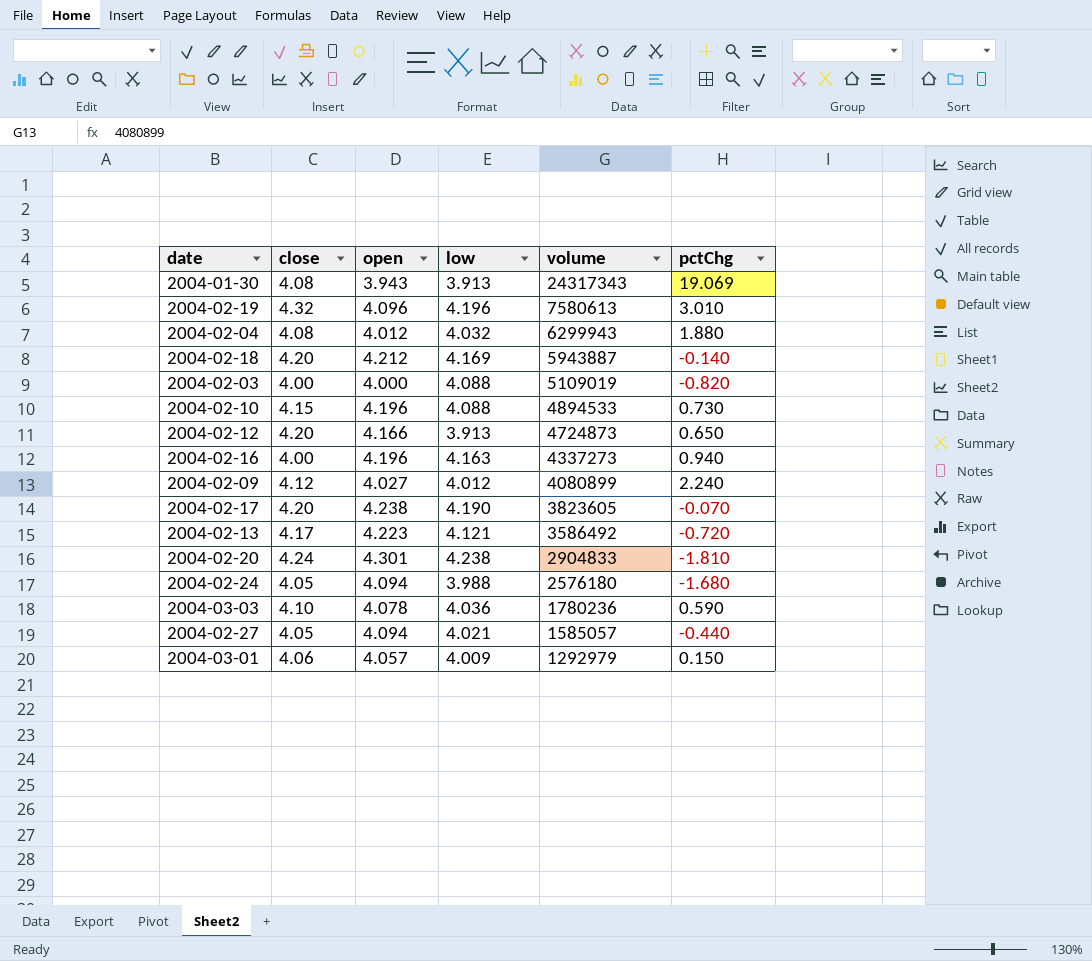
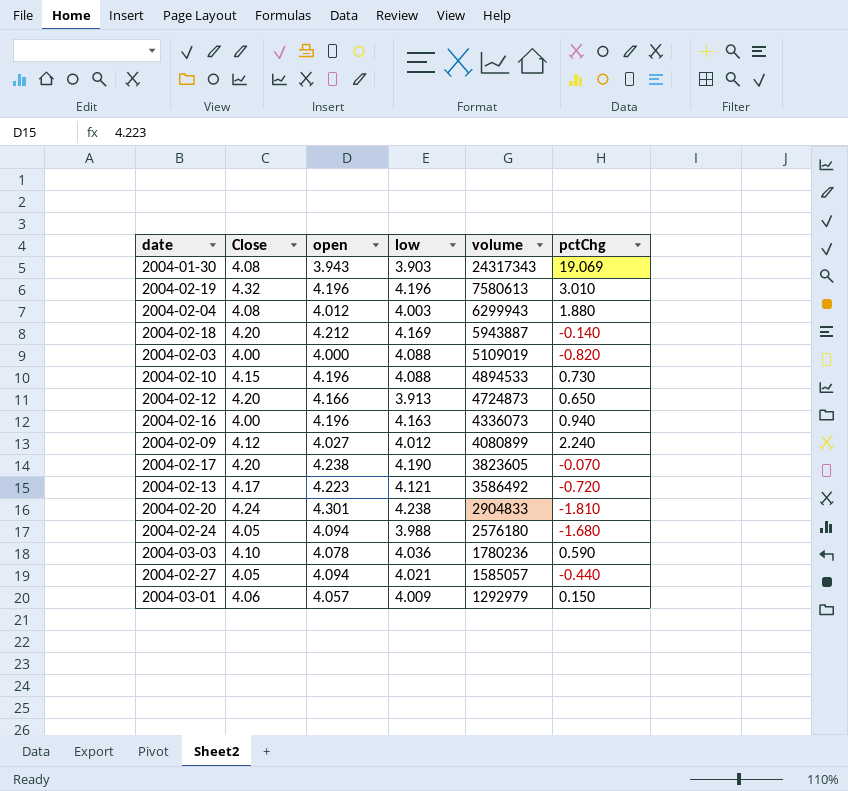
column name: close -> Close
2004-01-30 | low: 3.913 -> 3.903
2004-02-19 | open: 4.096 -> 4.196
2004-02-04 | low: 4.032 -> 4.003
2004-02-16 | volume: 4337273 -> 4336073

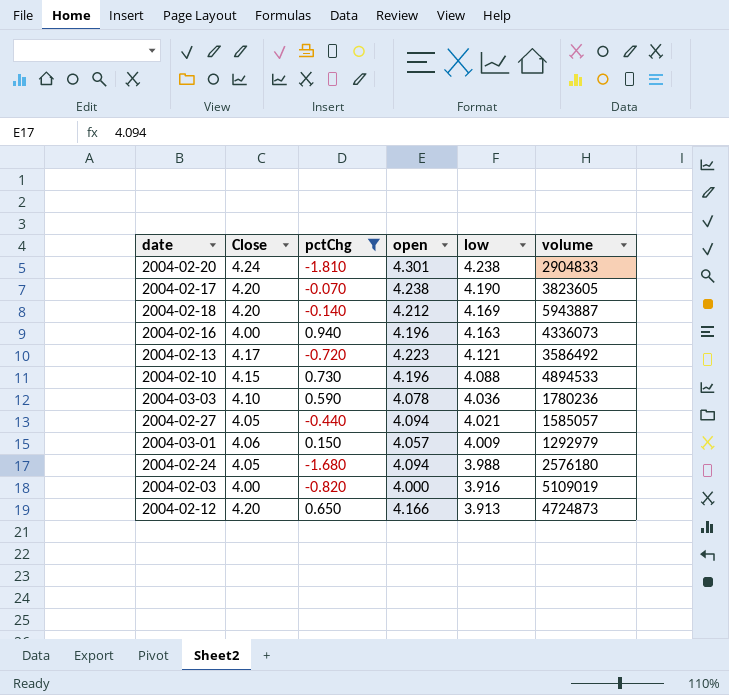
filter: none -> pctChg <= 0.940
row order: volume descending -> low descending
column pctChg | position: 6 -> 3
2004-02-03 | low: 4.088 -> 3.916

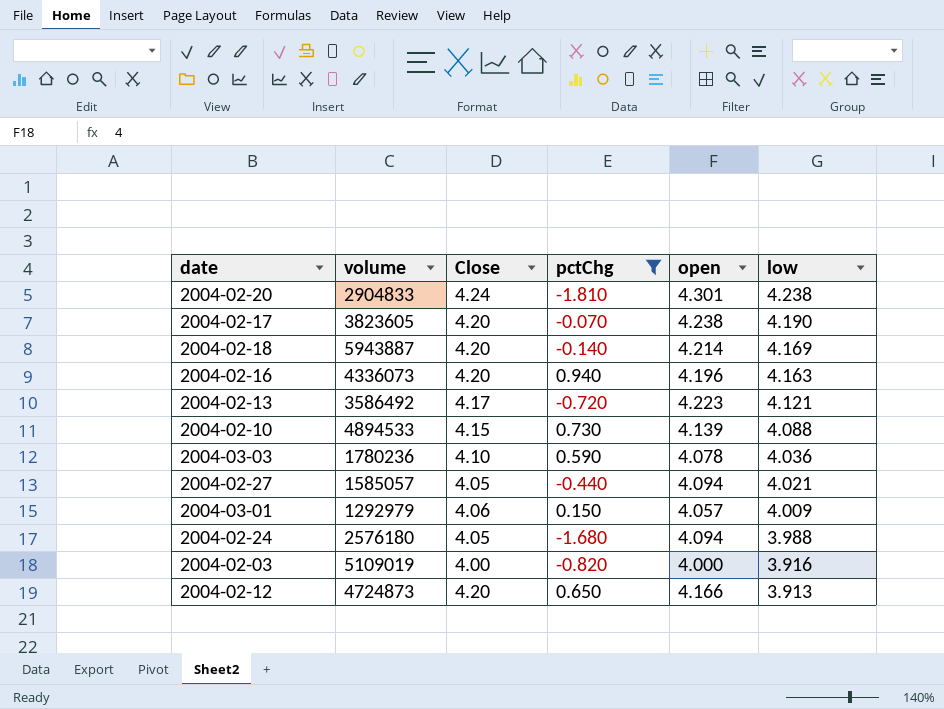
column volume | position: 6 -> 2
2004-02-18 | open: 4.212 -> 4.214
2004-02-16 | Close: 4.00 -> 4.20
2004-02-10 | open: 4.196 -> 4.139

